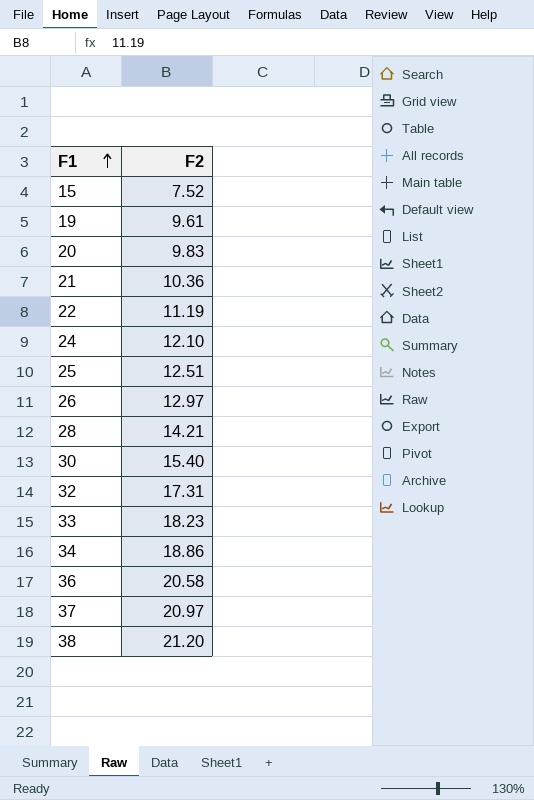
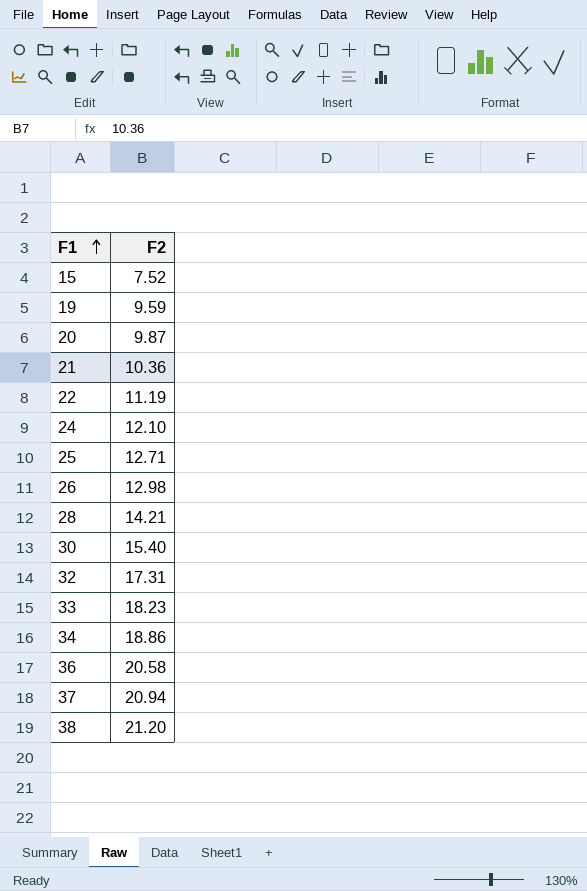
19 | F2: 9.61 -> 9.59
20 | F2: 9.83 -> 9.87
25 | F2: 12.51 -> 12.71
26 | F2: 12.97 -> 12.98
37 | F2: 20.97 -> 20.94

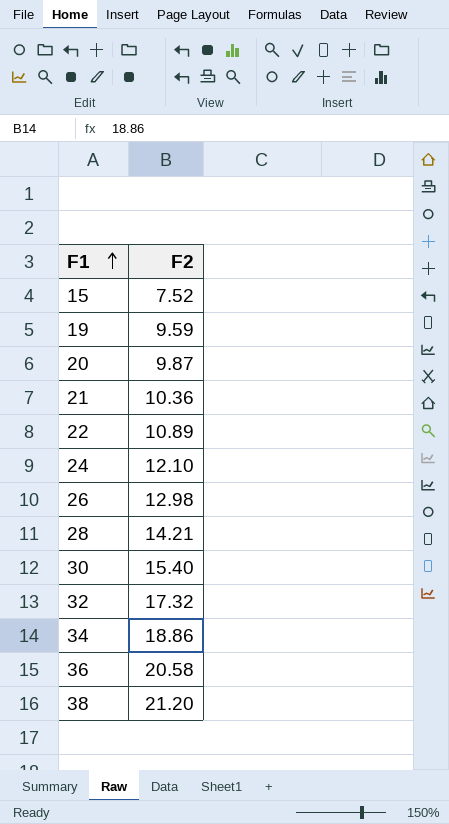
row 25: 12.71 -> none
row 33: 18.23 -> none
row 37: 20.94 -> none
22 | F2: 11.19 -> 10.89
32 | F2: 17.31 -> 17.32

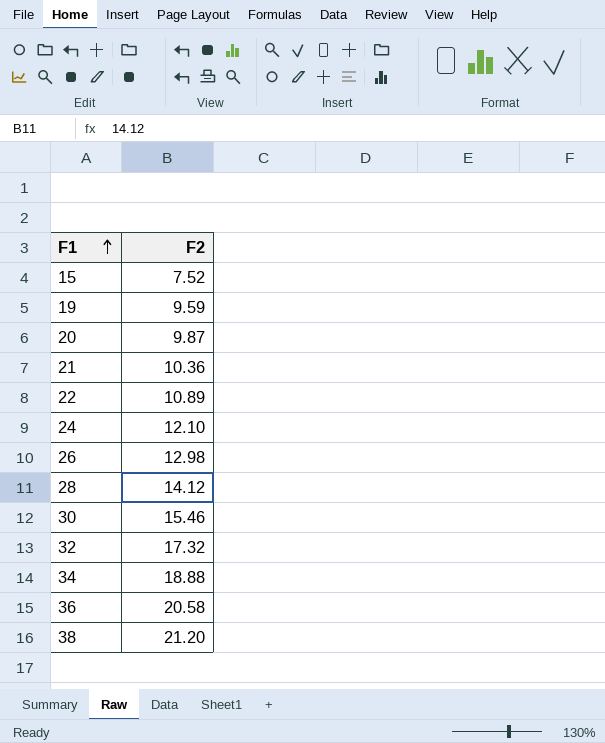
28 | F2: 14.21 -> 14.12
30 | F2: 15.40 -> 15.46
34 | F2: 18.86 -> 18.88

